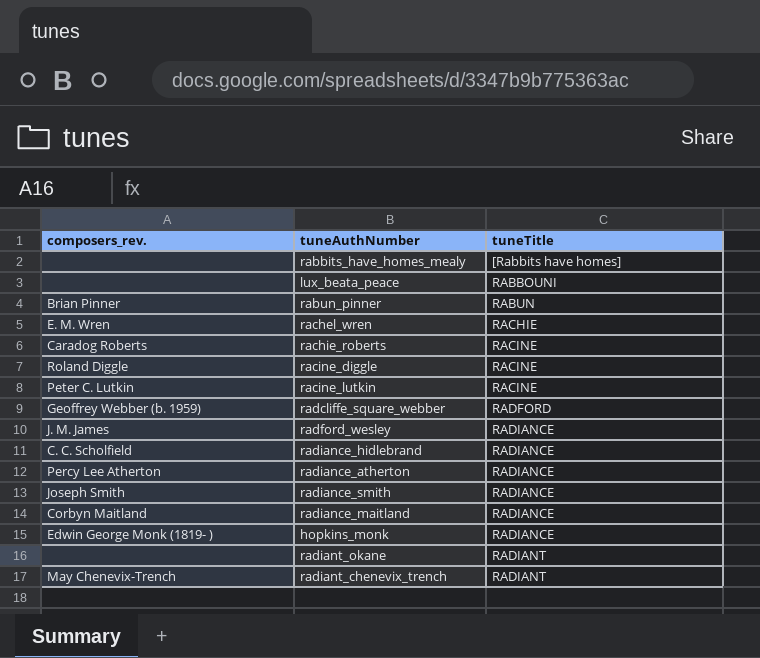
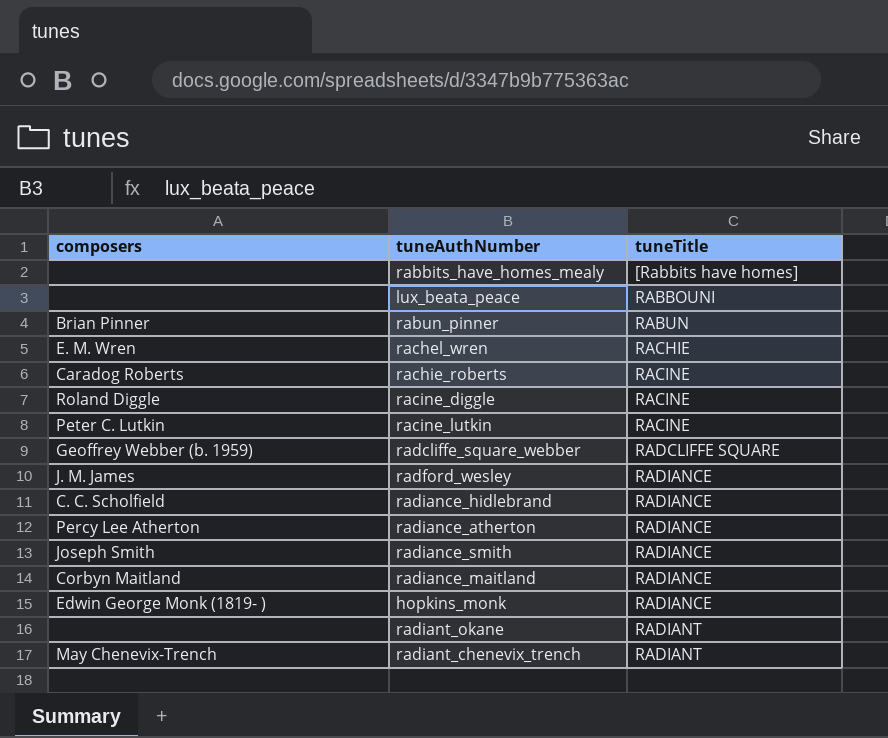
column name: composers_rev. -> composers
radcliffe_square_webber | tuneTitle: RADFORD -> RADCLIFFE SQUARE

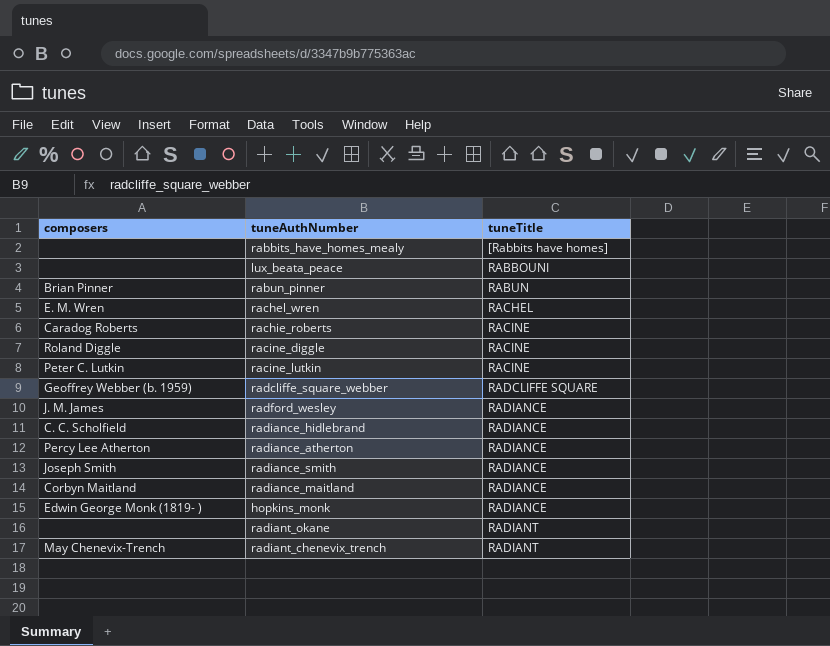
rachel_wren | tuneTitle: RACHIE -> RACHEL

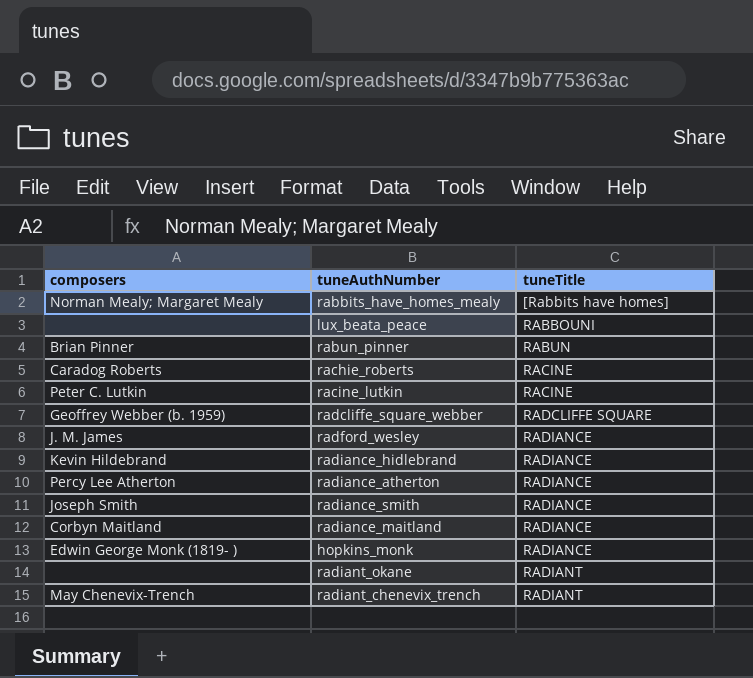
row rachel_wren: E. M. Wren | RACHEL -> none
row racine_diggle: Roland Diggle | RACINE -> none
rabbits_have_homes_mealy | composers: none -> Norman Mealy; Margaret Mealy
radiance_hidlebrand | composers: C. C. Scholfield -> Kevin Hildebrand

